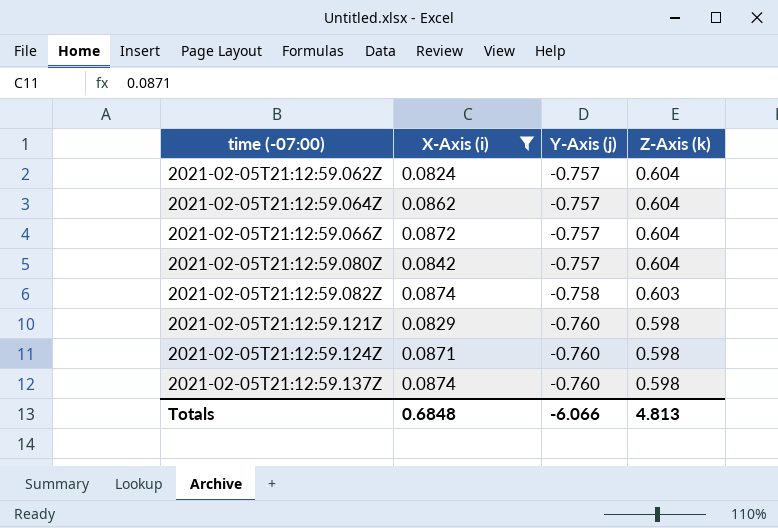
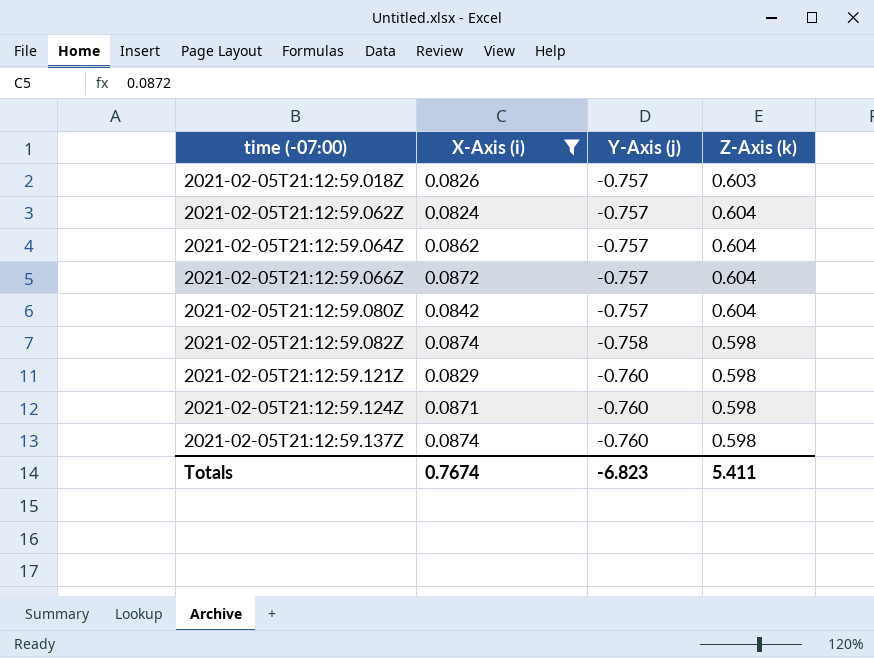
row 2021-02-05T21:12:59.018Z: none -> 0.0826 | -0.757 | 0.603
2021-02-05T21:12:59.082Z | Z-Axis (k): 0.603 -> 0.598
Totals | X-Axis (i): 0.6848 -> 0.7674
Totals | Y-Axis (j): -6.066 -> -6.823
Totals | Z-Axis (k): 4.813 -> 5.411

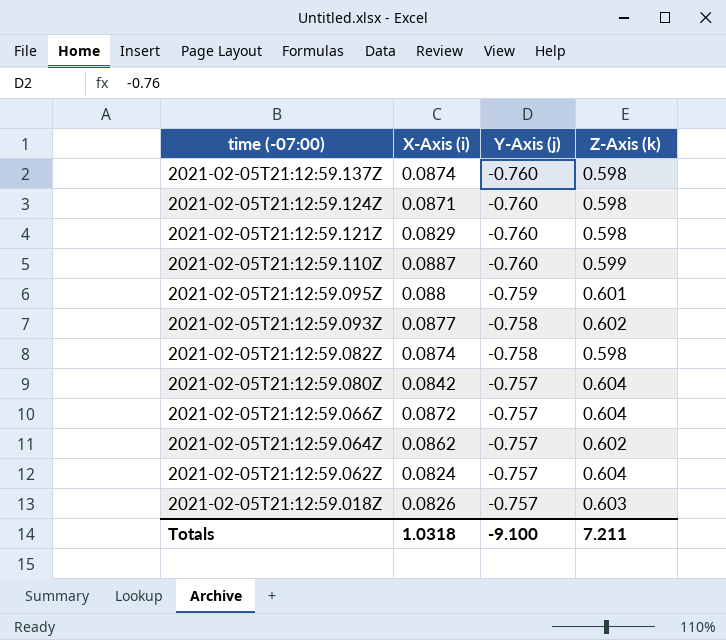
filter: X-Axis (i) <= 0.0874 -> none
row order: time (-07:00) ascending -> time (-07:00) descending
2021-02-05T21:12:59.064Z | Z-Axis (k): 0.604 -> 0.602
Totals | X-Axis (i): 0.7674 -> 1.0318
Totals | Y-Axis (j): -6.823 -> -9.100
Totals | Z-Axis (k): 5.411 -> 7.211

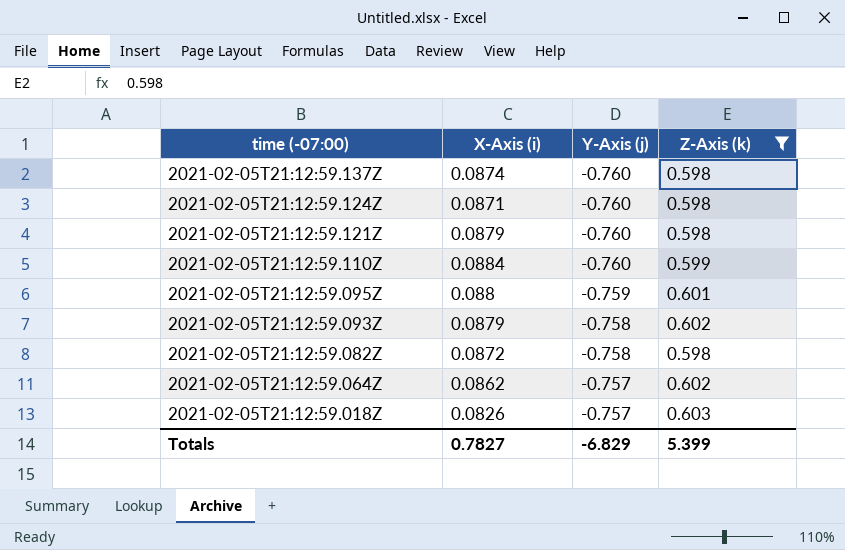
filter: none -> Z-Axis (k) != 0.604
2021-02-05T21:12:59.121Z | X-Axis (i): 0.0829 -> 0.0879
2021-02-05T21:12:59.110Z | X-Axis (i): 0.0887 -> 0.0884
2021-02-05T21:12:59.093Z | X-Axis (i): 0.0877 -> 0.0879
2021-02-05T21:12:59.082Z | X-Axis (i): 0.0874 -> 0.0872
Totals | X-Axis (i): 1.0318 -> 0.7827
Totals | Y-Axis (j): -9.100 -> -6.829
Totals | Z-Axis (k): 7.211 -> 5.399

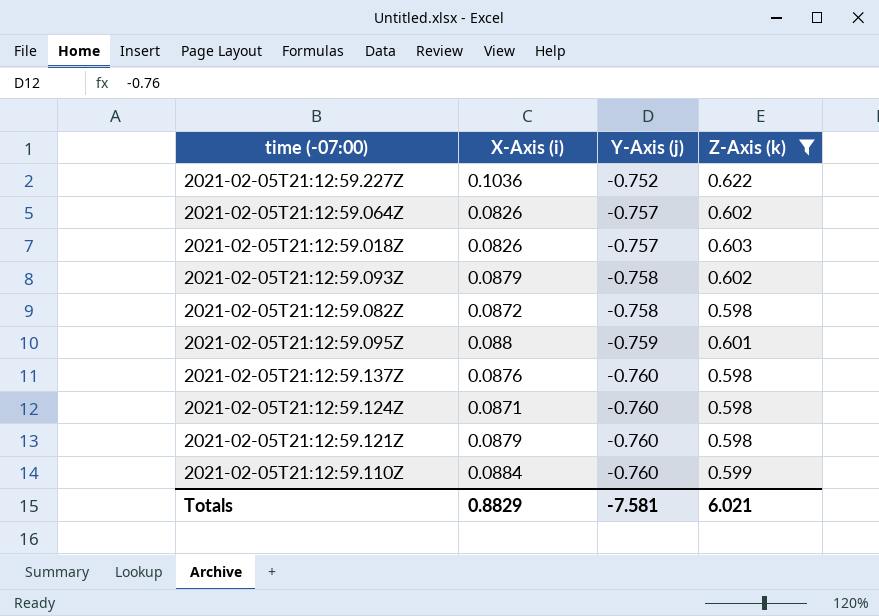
row order: time (-07:00) descending -> Y-Axis (j) descending
row 2021-02-05T21:12:59.227Z: none -> 0.1036 | -0.752 | 0.622
2021-02-05T21:12:59.064Z | X-Axis (i): 0.0862 -> 0.0826
2021-02-05T21:12:59.137Z | X-Axis (i): 0.0874 -> 0.0876
Totals | X-Axis (i): 0.7827 -> 0.8829
Totals | Y-Axis (j): -6.829 -> -7.581
Totals | Z-Axis (k): 5.399 -> 6.021

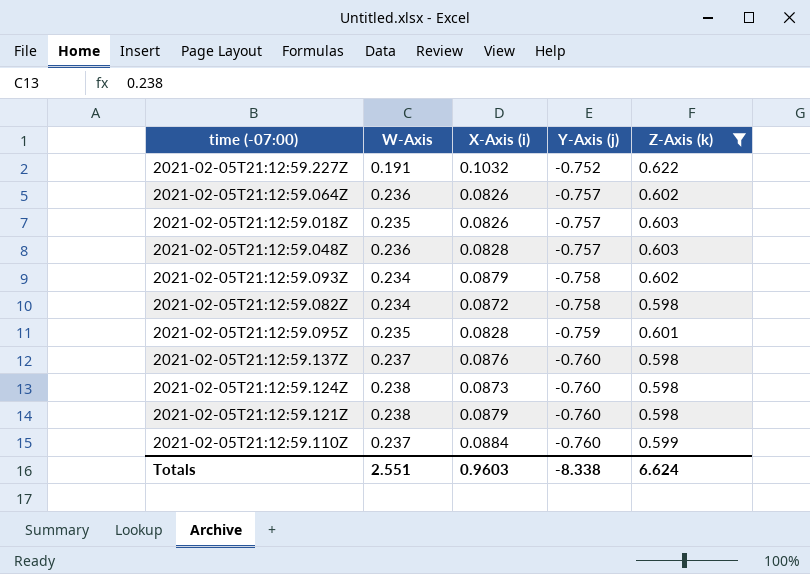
column W-Axis | position: none -> 2
2021-02-05T21:12:59.227Z | X-Axis (i): 0.1036 -> 0.1032
row 2021-02-05T21:12:59.048Z: none -> 0.236 | 0.0828 | -0.757 | 0.603
2021-02-05T21:12:59.095Z | X-Axis (i): 0.088 -> 0.0828
2021-02-05T21:12:59.124Z | X-Axis (i): 0.0871 -> 0.0873
Totals | X-Axis (i): 0.8829 -> 0.9603
Totals | Y-Axis (j): -7.581 -> -8.338
Totals | Z-Axis (k): 6.021 -> 6.624

